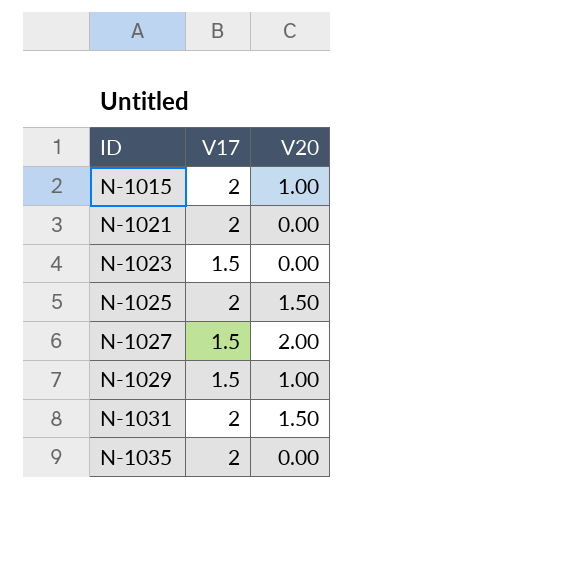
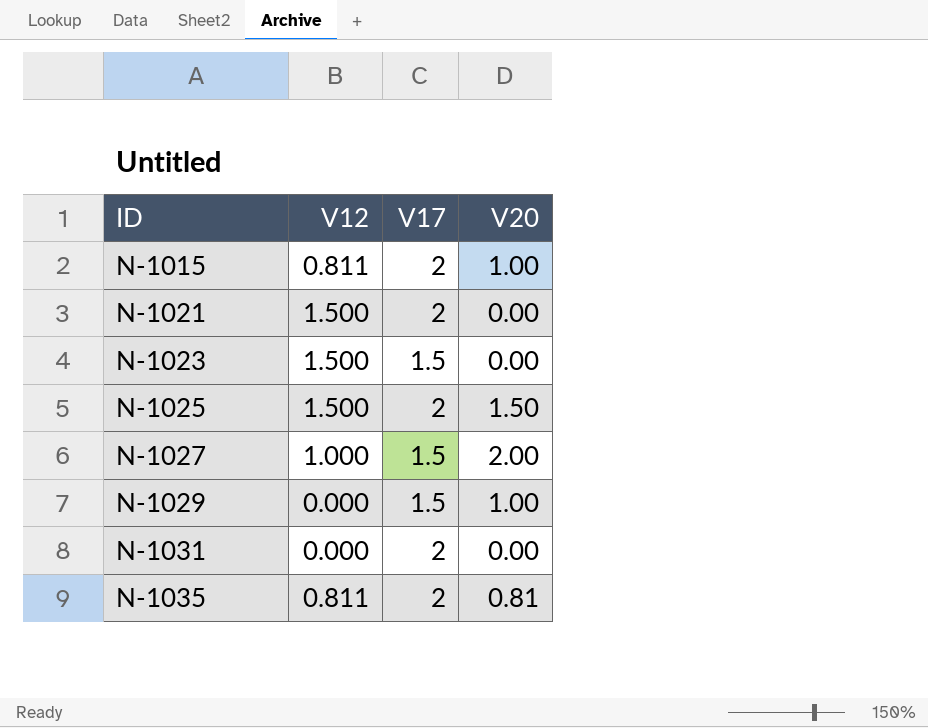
column V12 | position: none -> 2
N-1031 | V20: 1.50 -> 0.00
N-1035 | V20: 0.00 -> 0.81

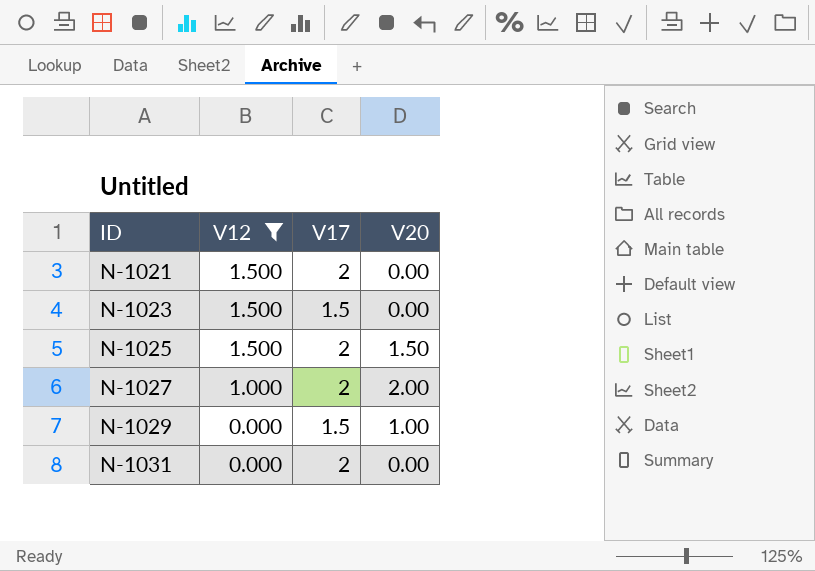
filter: none -> V12 != 0.811
N-1027 | V17: 1.5 -> 2

